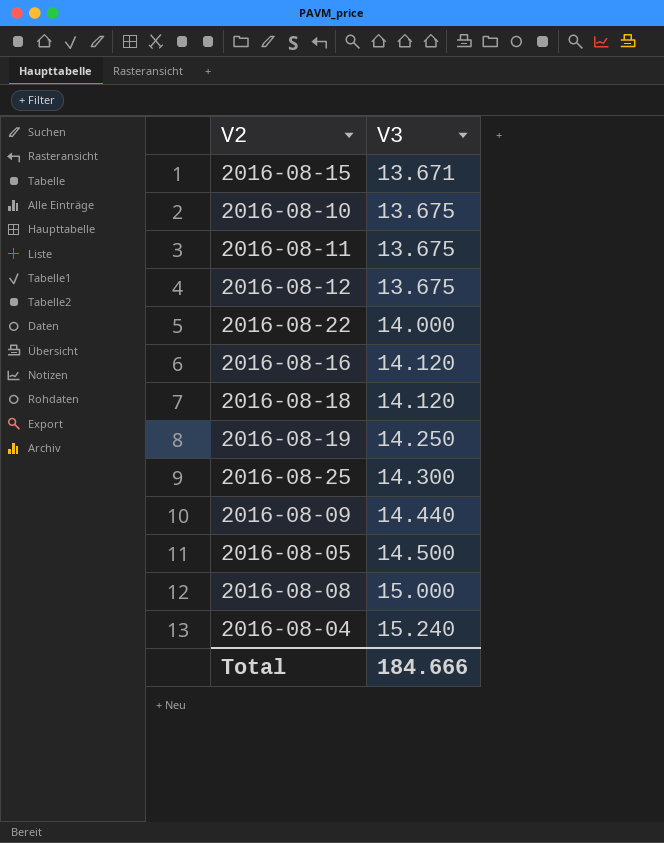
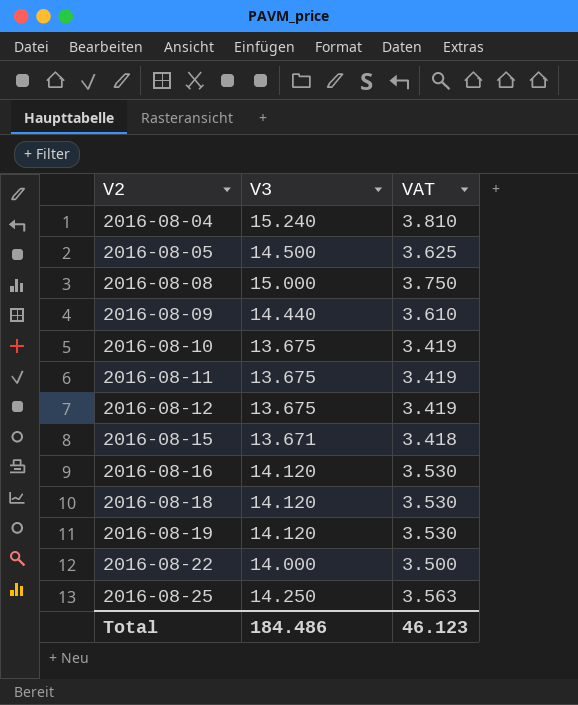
row order: V3 ascending -> V2 ascending
column VAT | formula: none -> [V3] * 0.25
2016-08-19 | V3: 14.250 -> 14.120
2016-08-25 | V3: 14.300 -> 14.250
Total | V3: 184.666 -> 184.486

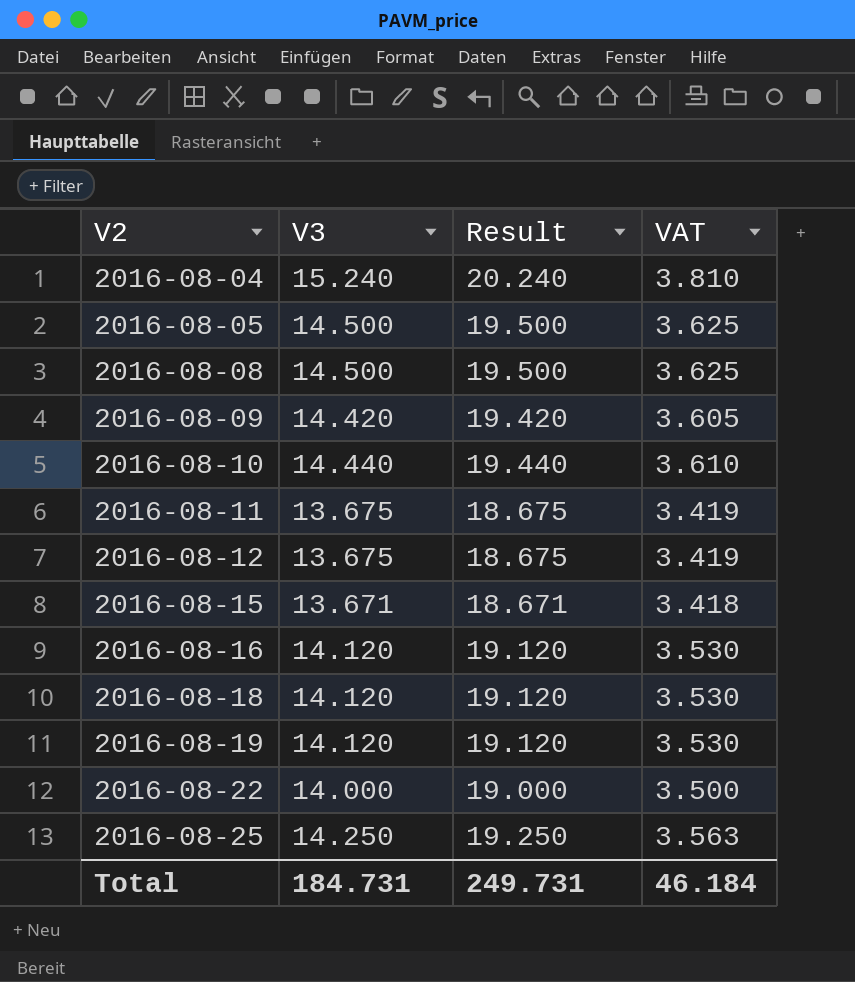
column Result | formula: none -> [V3] + 5
2016-08-08 | V3: 15.000 -> 14.500
2016-08-08 | VAT: 3.750 -> 3.625
2016-08-09 | V3: 14.440 -> 14.420
2016-08-09 | VAT: 3.610 -> 3.605
2016-08-10 | V3: 13.675 -> 14.440
2016-08-10 | VAT: 3.419 -> 3.610
Total | V3: 184.486 -> 184.731
Total | VAT: 46.123 -> 46.184

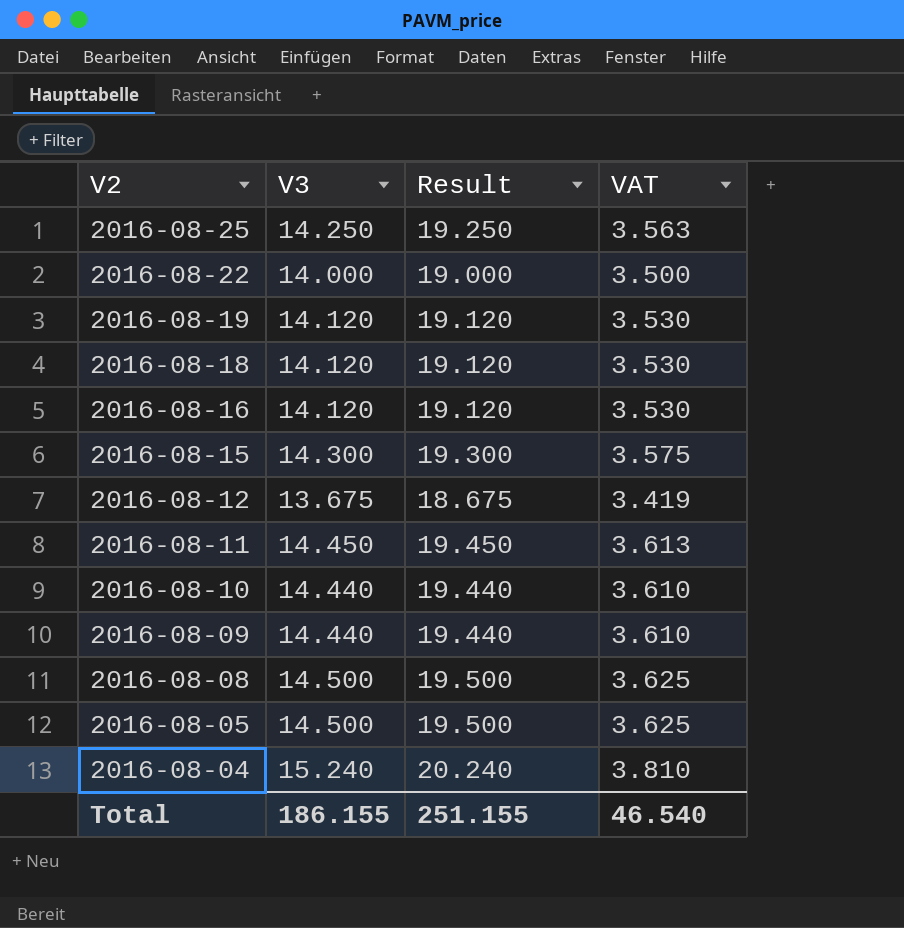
row order: V2 ascending -> V2 descending
2016-08-15 | V3: 13.671 -> 14.300
2016-08-15 | Result: 18.671 -> 19.300
2016-08-15 | VAT: 3.418 -> 3.575
2016-08-11 | V3: 13.675 -> 14.450
2016-08-11 | Result: 18.675 -> 19.450
2016-08-11 | VAT: 3.419 -> 3.613
2016-08-09 | V3: 14.420 -> 14.440
2016-08-09 | Result: 19.420 -> 19.440
2016-08-09 | VAT: 3.605 -> 3.610
Total | V3: 184.731 -> 186.155
Total | Result: 249.731 -> 251.155
Total | VAT: 46.184 -> 46.540

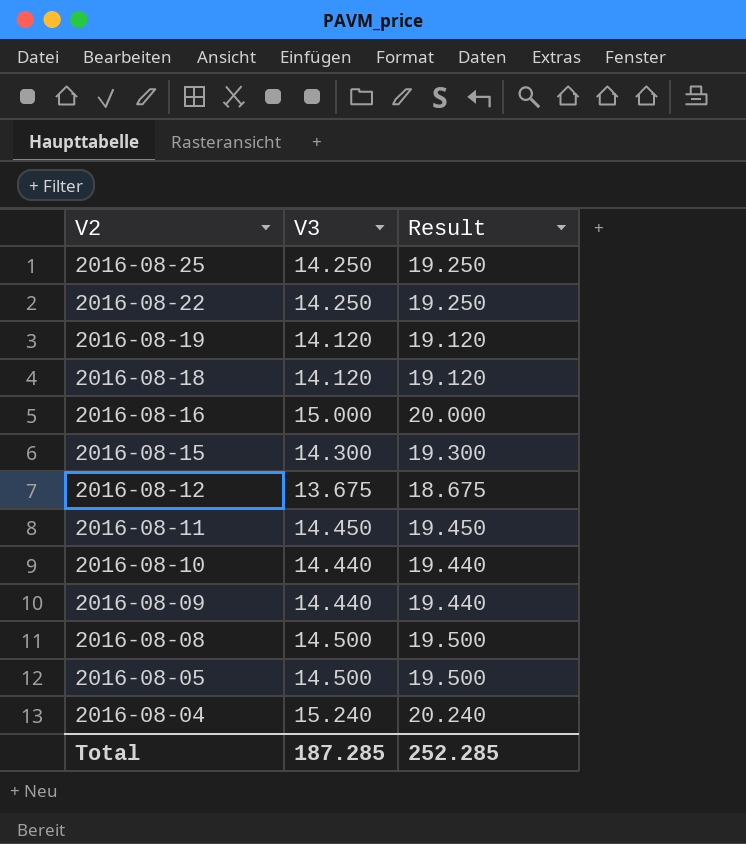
column VAT | formula: [V3] * 0.25 -> none
2016-08-22 | V3: 14.000 -> 14.250
2016-08-22 | Result: 19.000 -> 19.250
2016-08-16 | V3: 14.120 -> 15.000
2016-08-16 | Result: 19.120 -> 20.000
Total | V3: 186.155 -> 187.285
Total | Result: 251.155 -> 252.285

